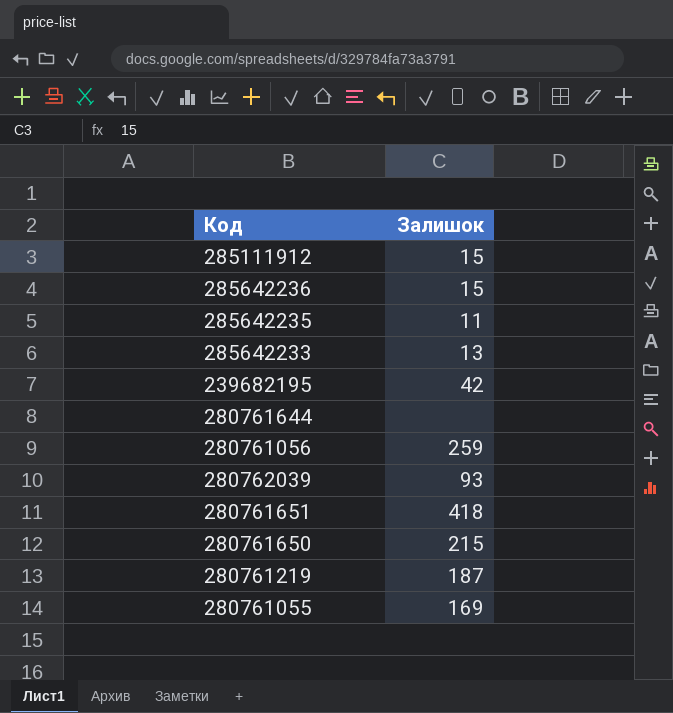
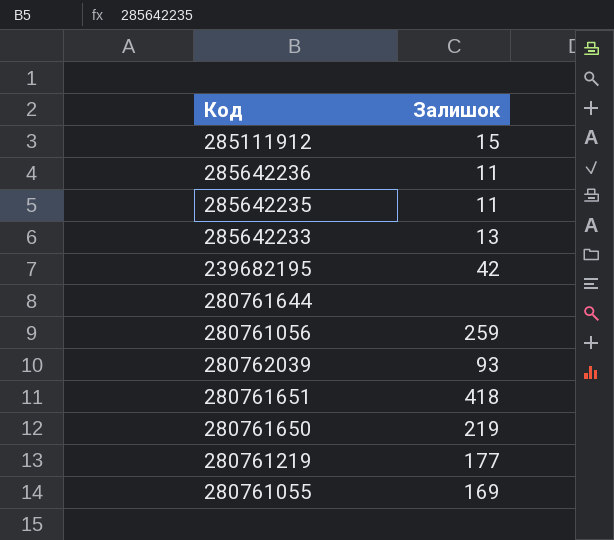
285642236 | Залишок: 15 -> 11
280761650 | Залишок: 215 -> 219
280761219 | Залишок: 187 -> 177

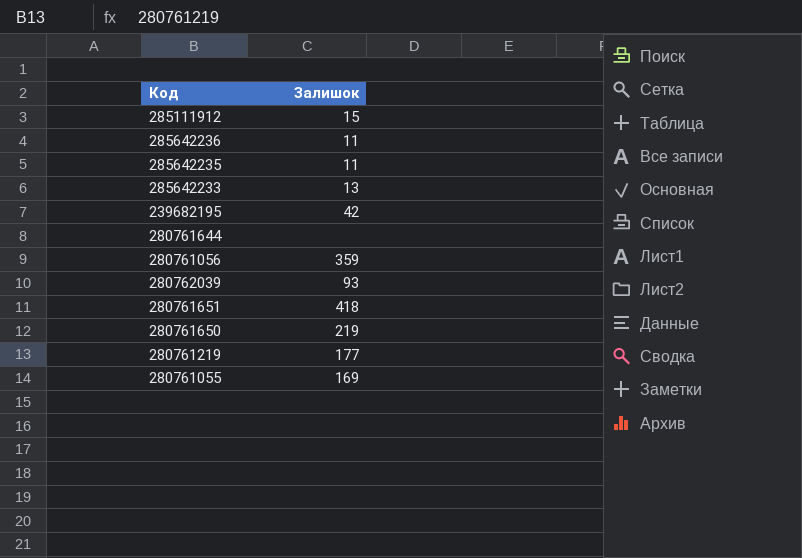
280761056 | Залишок: 259 -> 359

